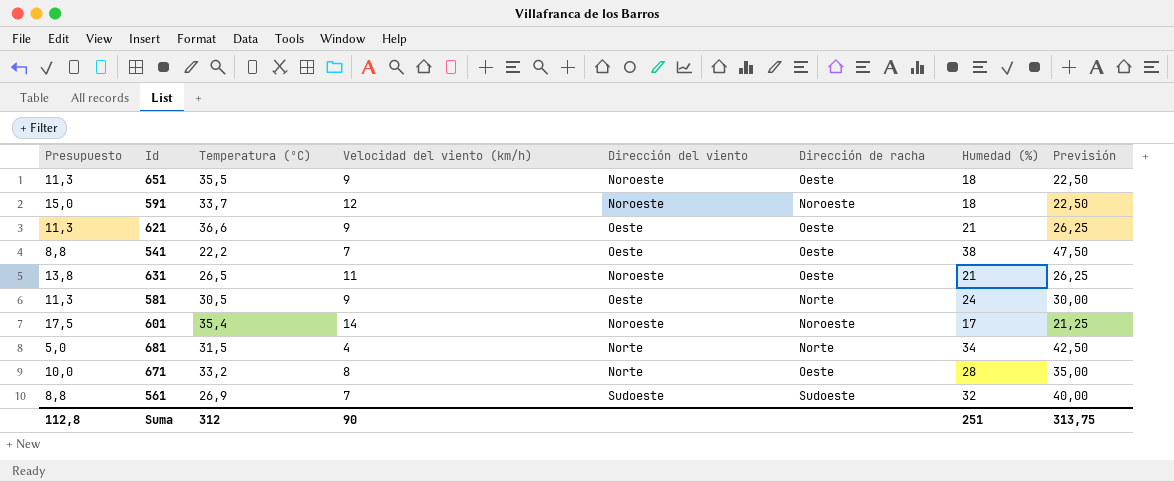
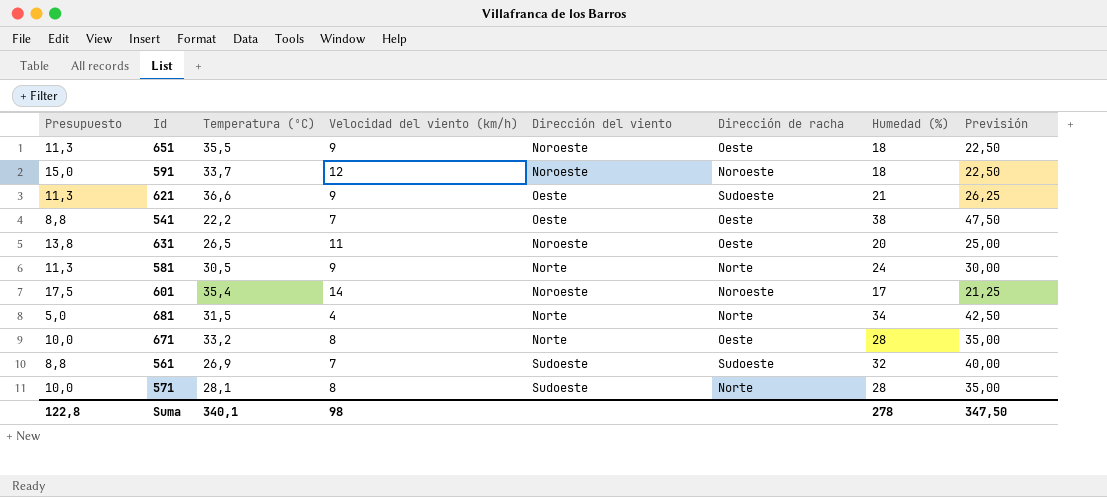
621 | Dirección de racha: Oeste -> Sudoeste
631 | Humedad (%): 21 -> 20
631 | Previsión: 26,25 -> 25,00
581 | Dirección del viento: Oeste -> Norte
row 571: none -> 10,0 | 28,1 | 8 | Sudoeste | Norte | 28 | 35,00
Suma | Presupuesto: 112,8 -> 122,8
Suma | Temperatura (ºC): 312 -> 340,1
Suma | Velocidad del viento (km/h): 90 -> 98
Suma | Humedad (%): 251 -> 278
Suma | Previsión: 313,75 -> 347,50

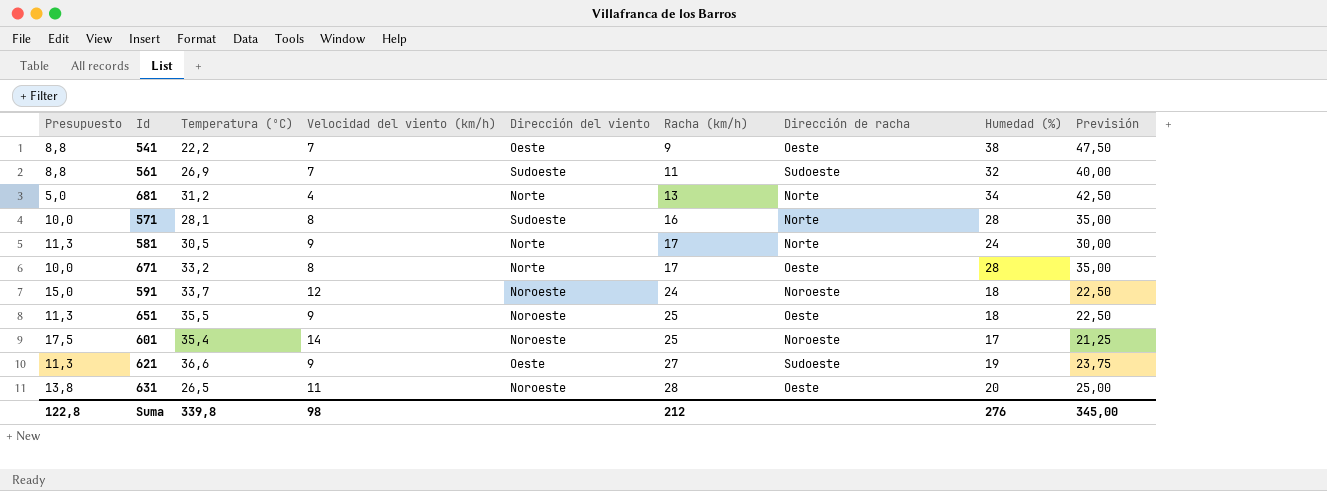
row order: none -> Racha (km/h) ascending
column Racha (km/h) | position: none -> 6
681 | Temperatura (ºC): 31,5 -> 31,2
621 | Humedad (%): 21 -> 19
621 | Previsión: 26,25 -> 23,75
Suma | Temperatura (ºC): 340,1 -> 339,8
Suma | Humedad (%): 278 -> 276
Suma | Previsión: 347,50 -> 345,00

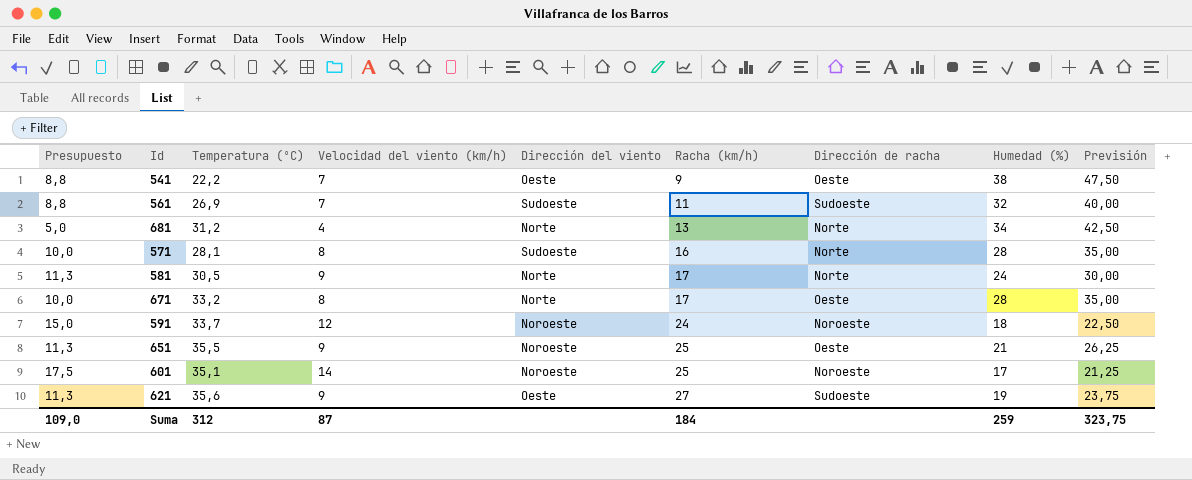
row 631: 13,8 | 26,5 | 11 | Noroeste | 28 | Oeste | 20 | 25,00 -> none
651 | Humedad (%): 18 -> 21
651 | Previsión: 22,50 -> 26,25
601 | Temperatura (ºC): 35,4 -> 35,1
621 | Temperatura (ºC): 36,6 -> 35,6
Suma | Presupuesto: 122,8 -> 109,0
Suma | Temperatura (ºC): 339,8 -> 312
Suma | Velocidad del viento (km/h): 98 -> 87
Suma | Racha (km/h): 212 -> 184
Suma | Humedad (%): 276 -> 259
Suma | Previsión: 345,00 -> 323,75

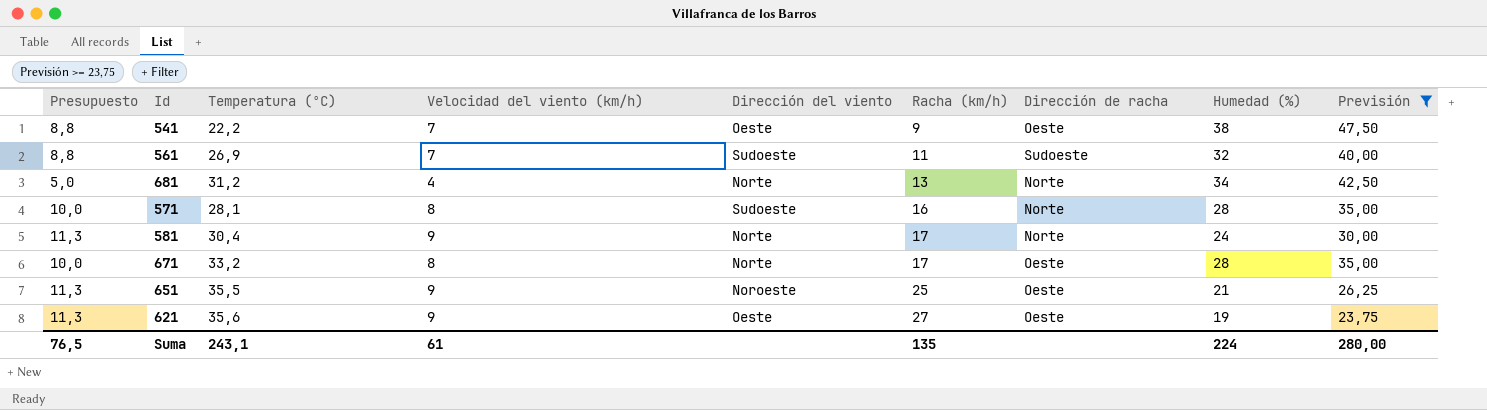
filter: none -> Previsión >= 23,75
581 | Temperatura (ºC): 30,5 -> 30,4
621 | Dirección de racha: Sudoeste -> Oeste
Suma | Presupuesto: 109,0 -> 76,5
Suma | Temperatura (ºC): 312 -> 243,1
Suma | Velocidad del viento (km/h): 87 -> 61
Suma | Racha (km/h): 184 -> 135
Suma | Humedad (%): 259 -> 224
Suma | Previsión: 323,75 -> 280,00

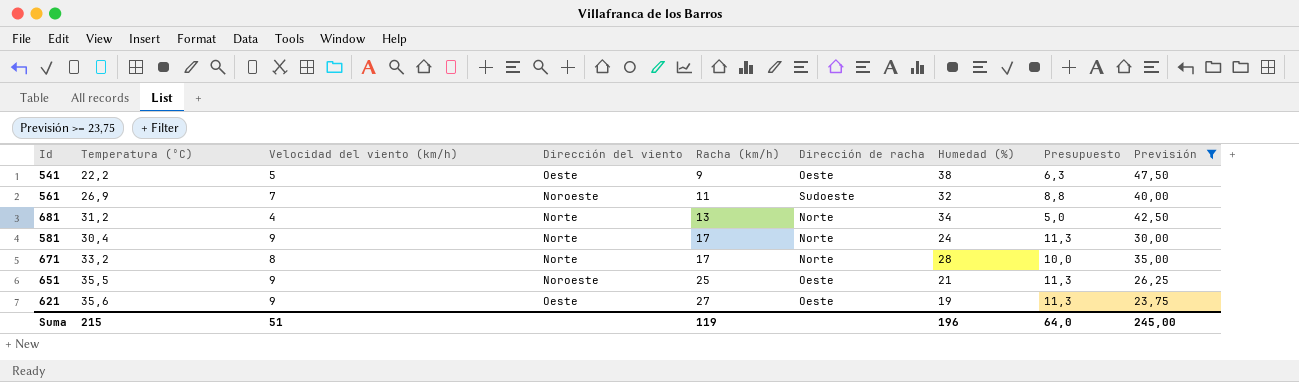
column Presupuesto | position: 1 -> 8
row 571: 10,0 | 28,1 | 8 | Sudoeste | 16 | Norte | 28 | 35,00 -> none
541 | Velocidad del viento (km/h): 7 -> 5
541 | Presupuesto: 8,8 -> 6,3
561 | Dirección del viento: Sudoeste -> Noroeste
671 | Dirección de racha: Oeste -> Norte
Suma | Temperatura (ºC): 243,1 -> 215
Suma | Velocidad del viento (km/h): 61 -> 51
Suma | Racha (km/h): 135 -> 119
Suma | Humedad (%): 224 -> 196
Suma | Presupuesto: 76,5 -> 64,0
Suma | Previsión: 280,00 -> 245,00

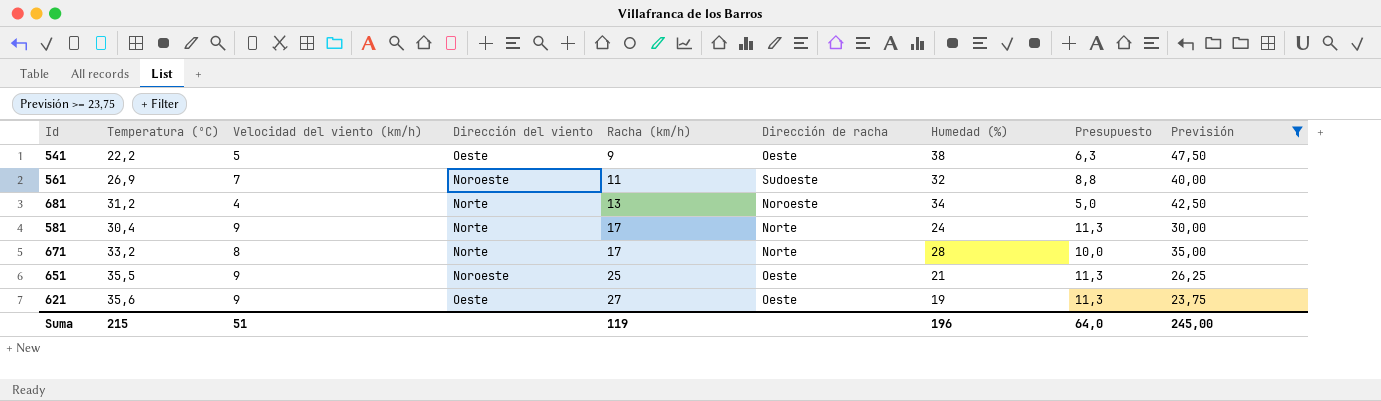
681 | Dirección de racha: Norte -> Noroeste

